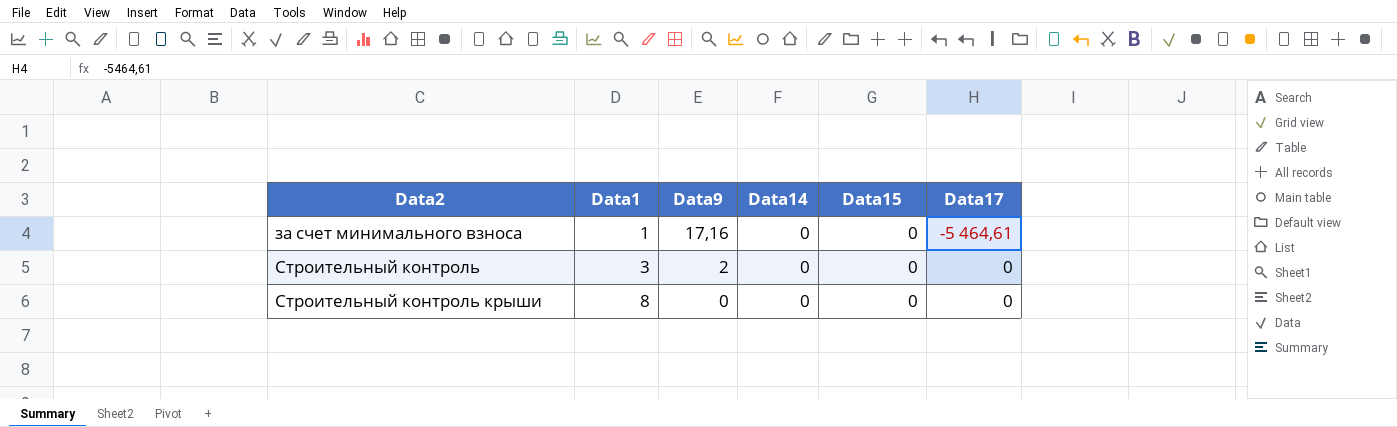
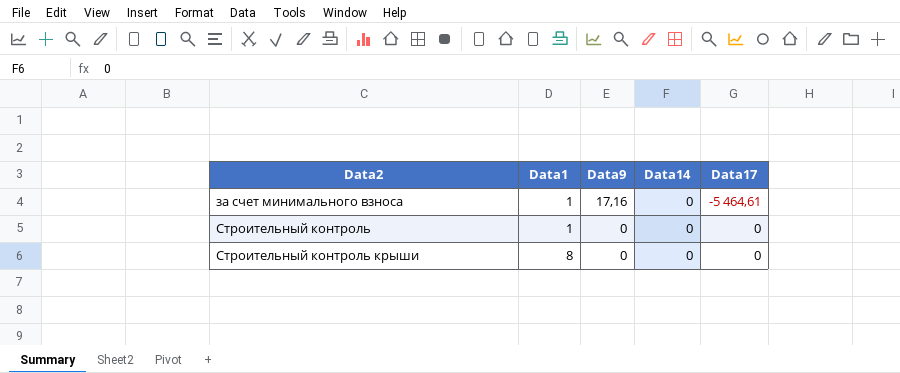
column Data15 | position: 5 -> none
Строительный контроль | Data1: 3 -> 1
Строительный контроль | Data9: 2 -> 0

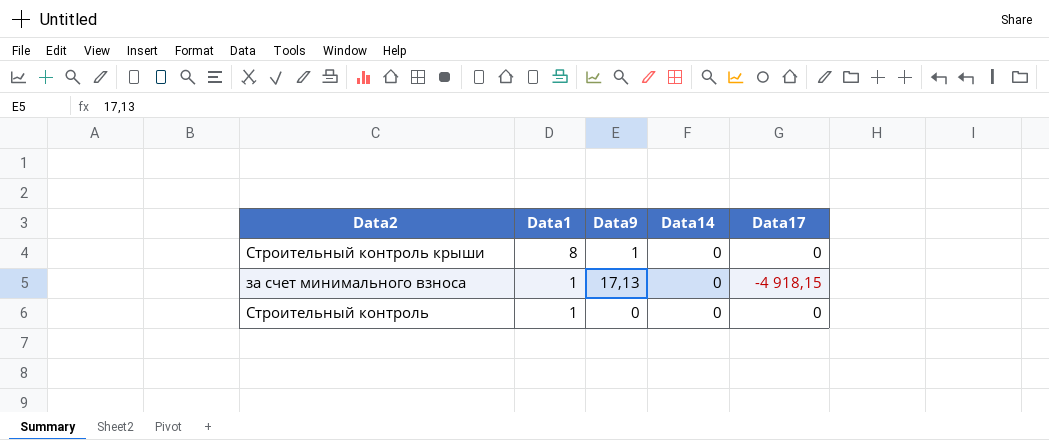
row order: Data2 ascending -> Data1 descending
Строительный контроль крыши | Data9: 0 -> 1
за счет минимального взноса | Data9: 17,16 -> 17,13
за счет минимального взноса | Data17: -5 464,61 -> -4 918,15

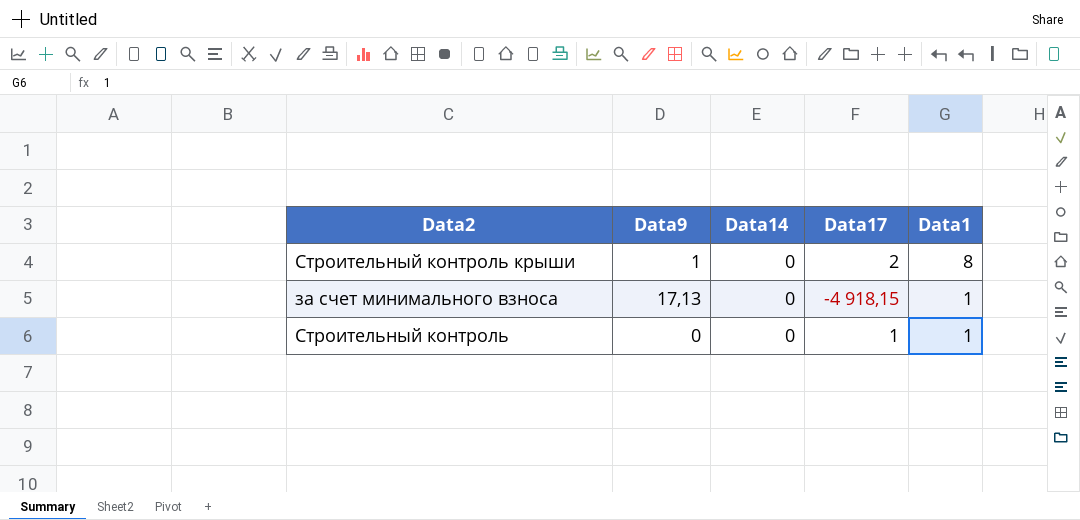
column Data1 | position: 2 -> 5
Строительный контроль крыши | Data17: 0 -> 2
Строительный контроль | Data17: 0 -> 1

